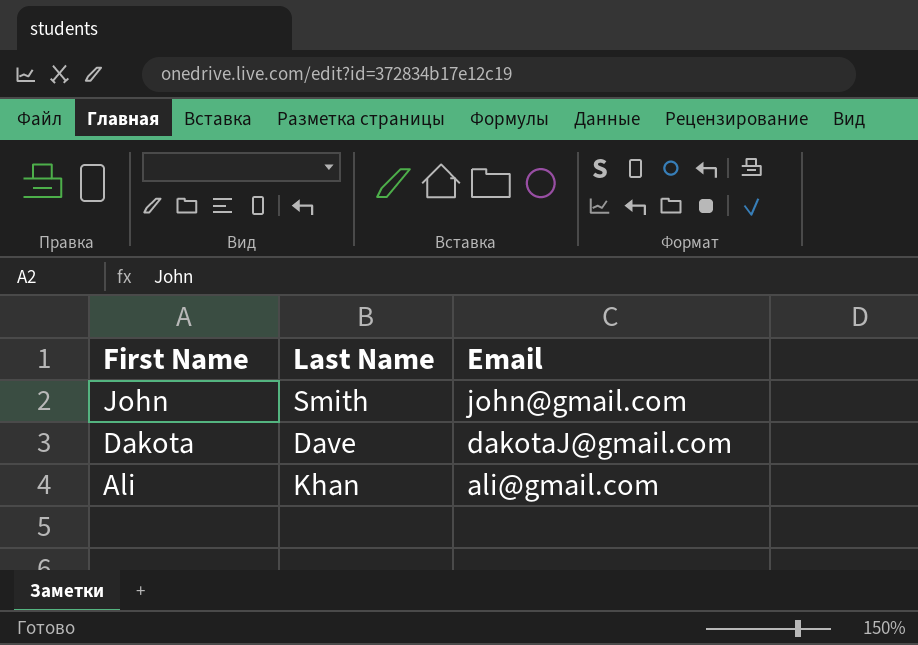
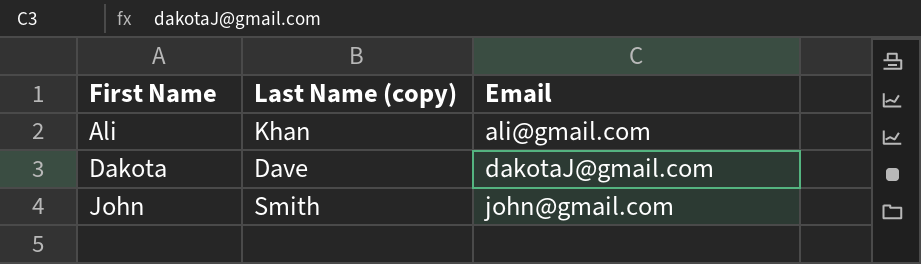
row order: First Name descending -> First Name ascending
column name: Last Name -> Last Name (copy)

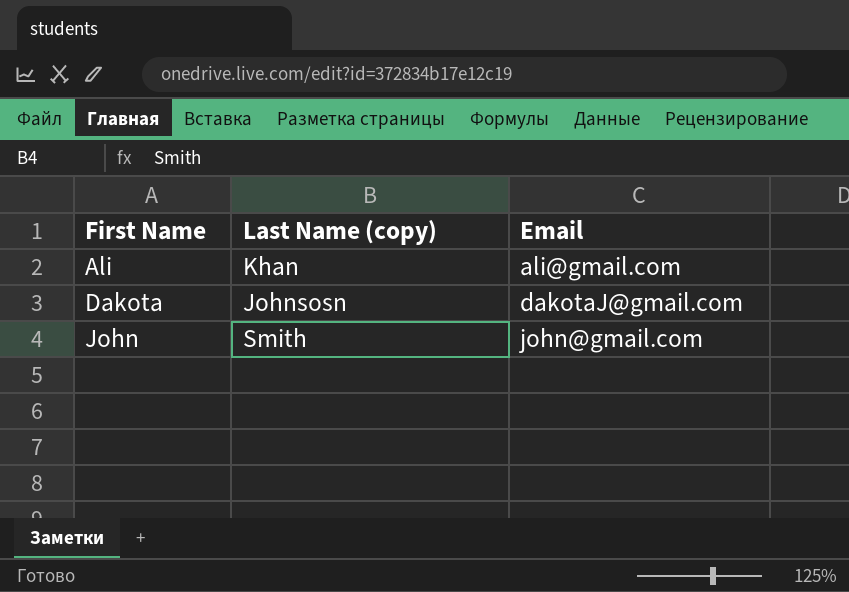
Dakota | Last Name (copy): Dave -> Johnsosn

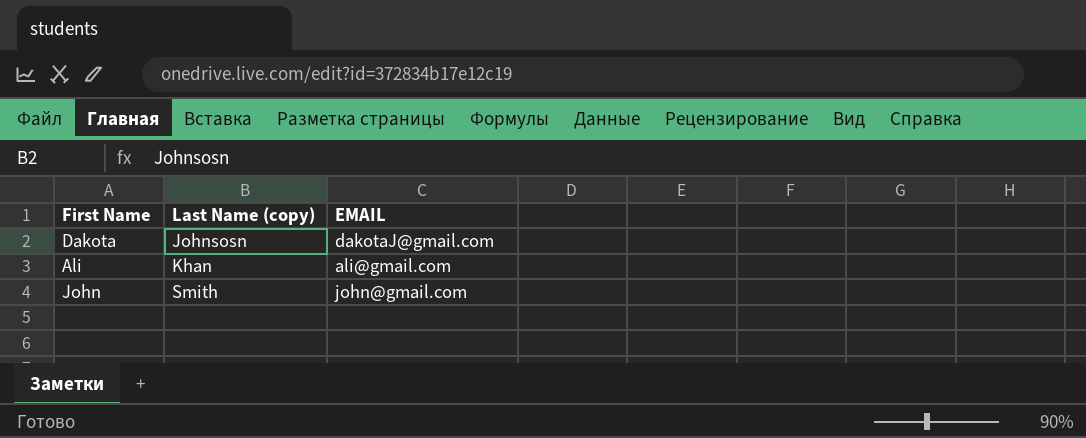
row order: First Name ascending -> Last Name (copy) ascending
column name: Email -> EMAIL

